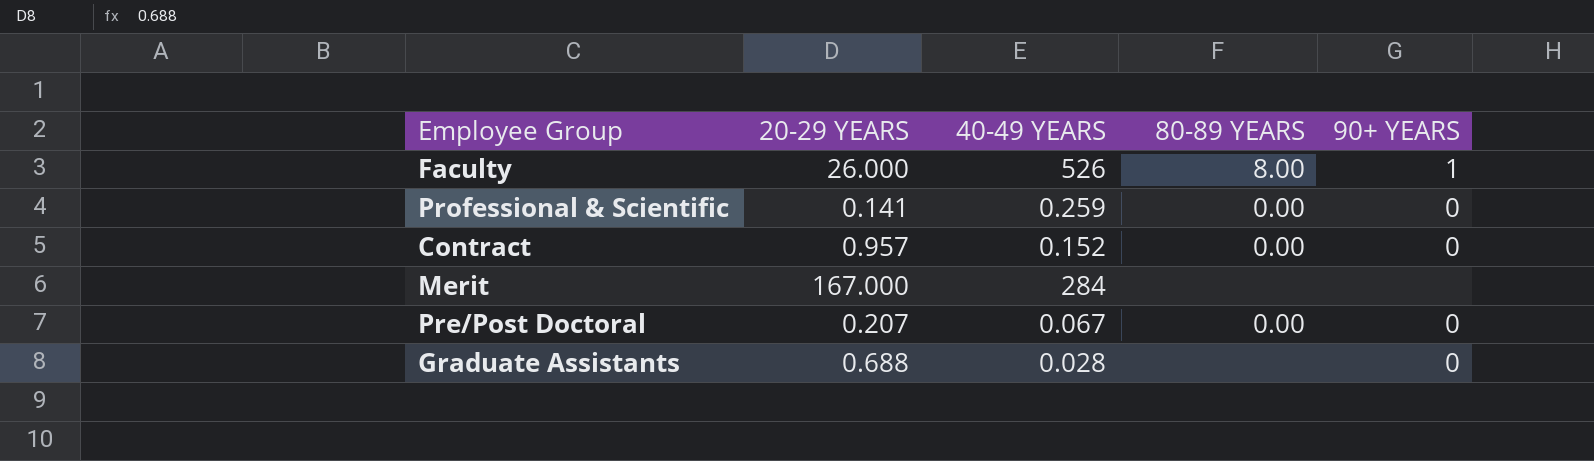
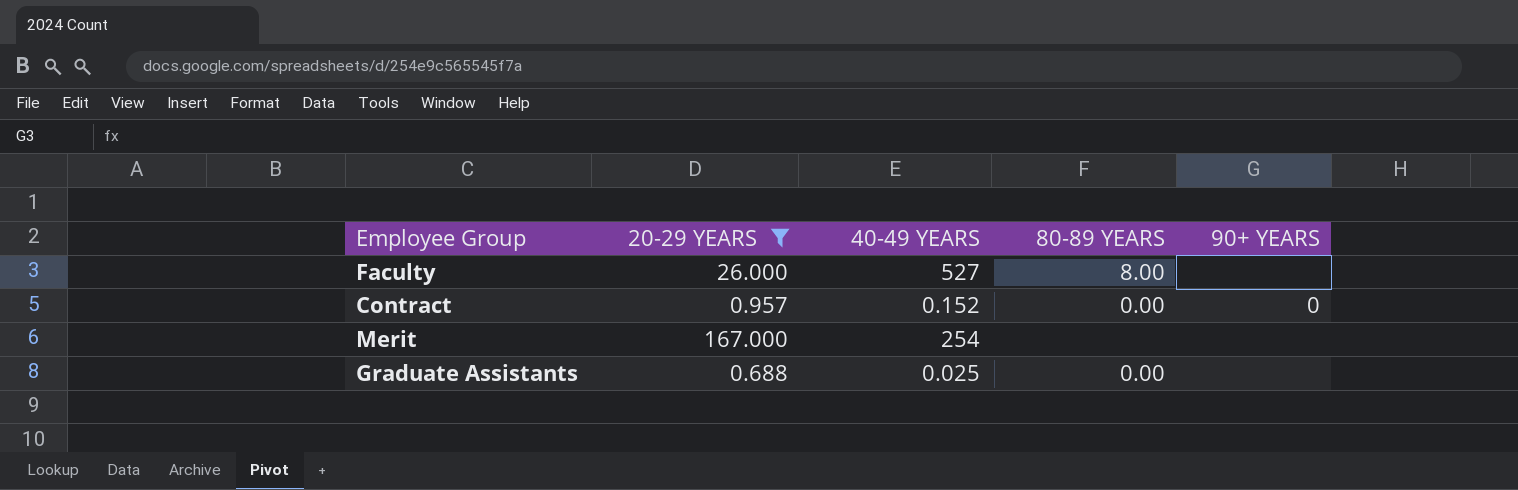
filter: none -> 20-29 YEARS >= 0.688
Faculty | 40-49 YEARS: 526 -> 527
Faculty | 90+ YEARS: 1 -> none
Merit | 40-49 YEARS: 284 -> 254
Graduate Assistants | 40-49 YEARS: 0.028 -> 0.025
Graduate Assistants | 80-89 YEARS: none -> 0.00
Graduate Assistants | 90+ YEARS: 0 -> none

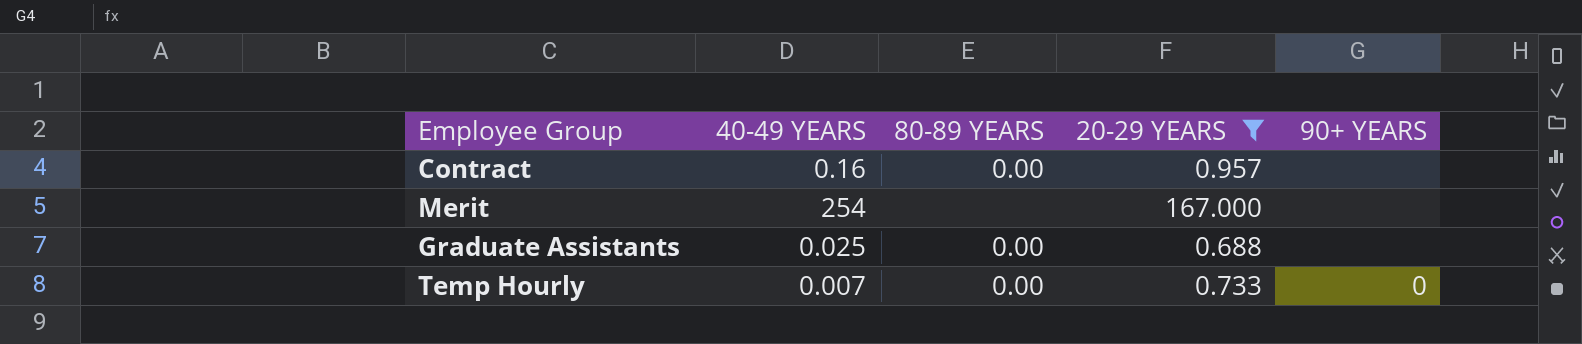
column 20-29 YEARS | position: 2 -> 4
row Faculty: 26.000 | 527 | 8.00 | none -> none
Contract | 40-49 YEARS: 0.152 -> 0.16
Contract | 90+ YEARS: 0 -> none
row Temp Hourly: none -> 0.007 | 0.00 | 0.733 | 0

